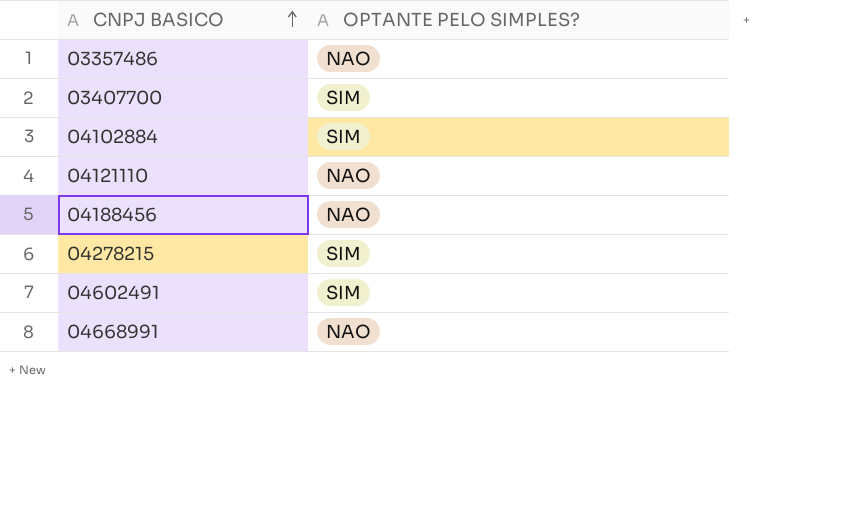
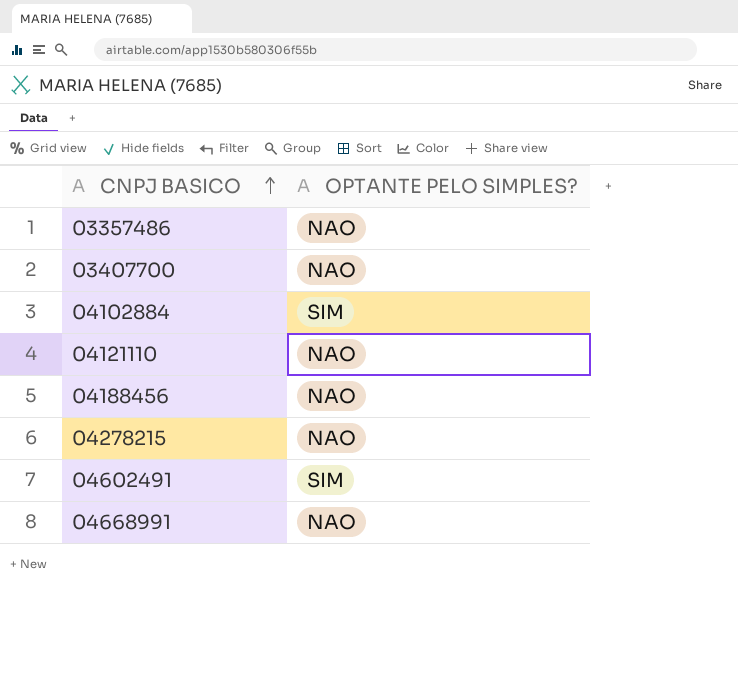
03407700 | OPTANTE PELO SIMPLES?: SIM -> NAO
04278215 | OPTANTE PELO SIMPLES?: SIM -> NAO

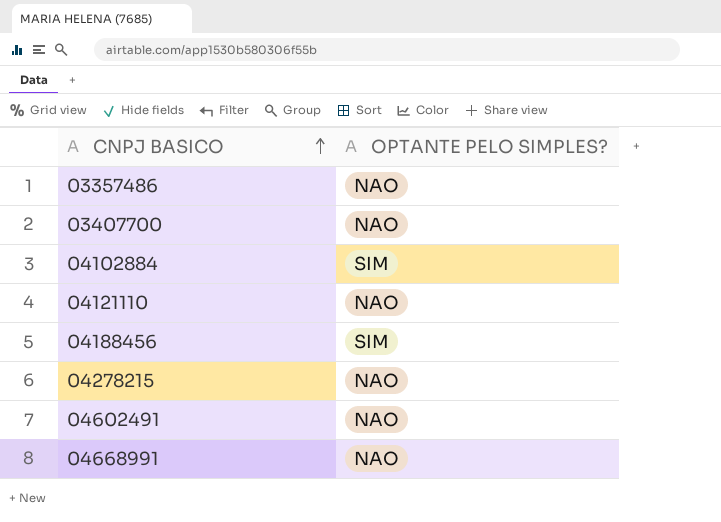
04188456 | OPTANTE PELO SIMPLES?: NAO -> SIM
04602491 | OPTANTE PELO SIMPLES?: SIM -> NAO

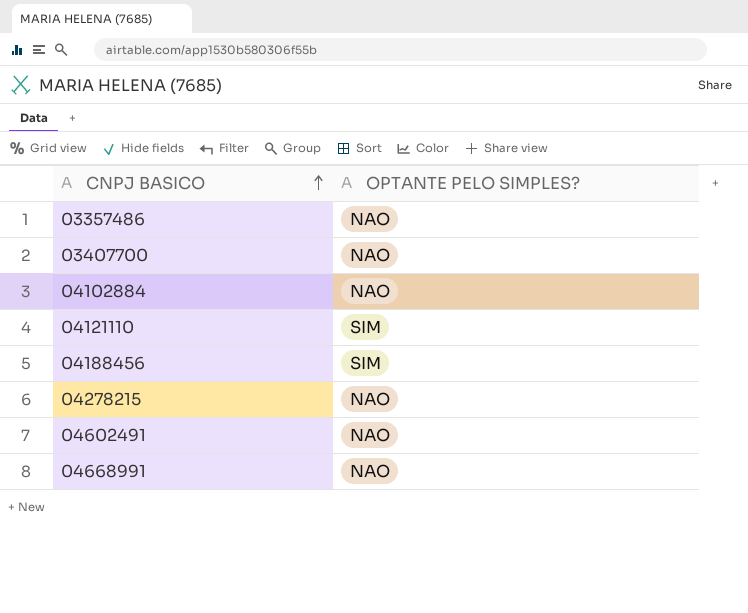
04102884 | OPTANTE PELO SIMPLES?: SIM -> NAO
04121110 | OPTANTE PELO SIMPLES?: NAO -> SIM

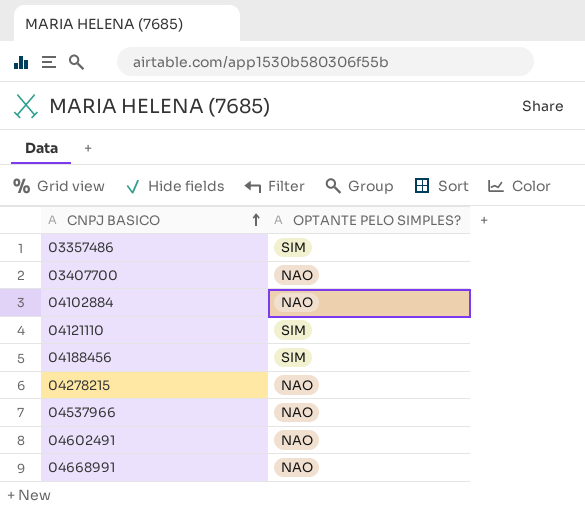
03357486 | OPTANTE PELO SIMPLES?: NAO -> SIM
row 04537966: none -> NAO

